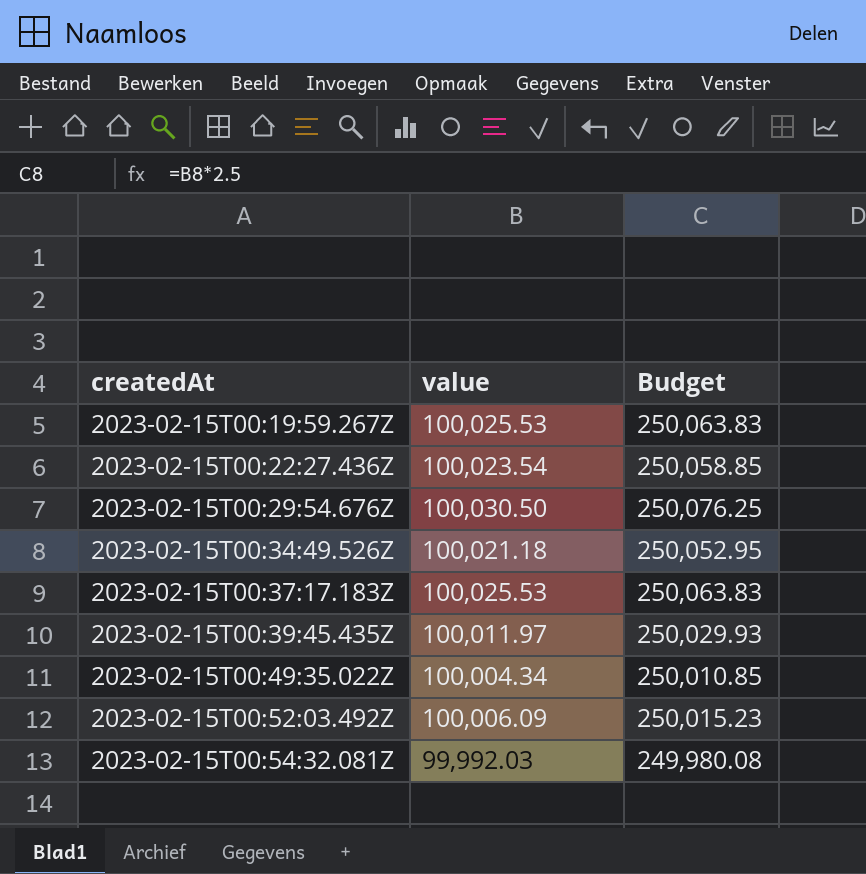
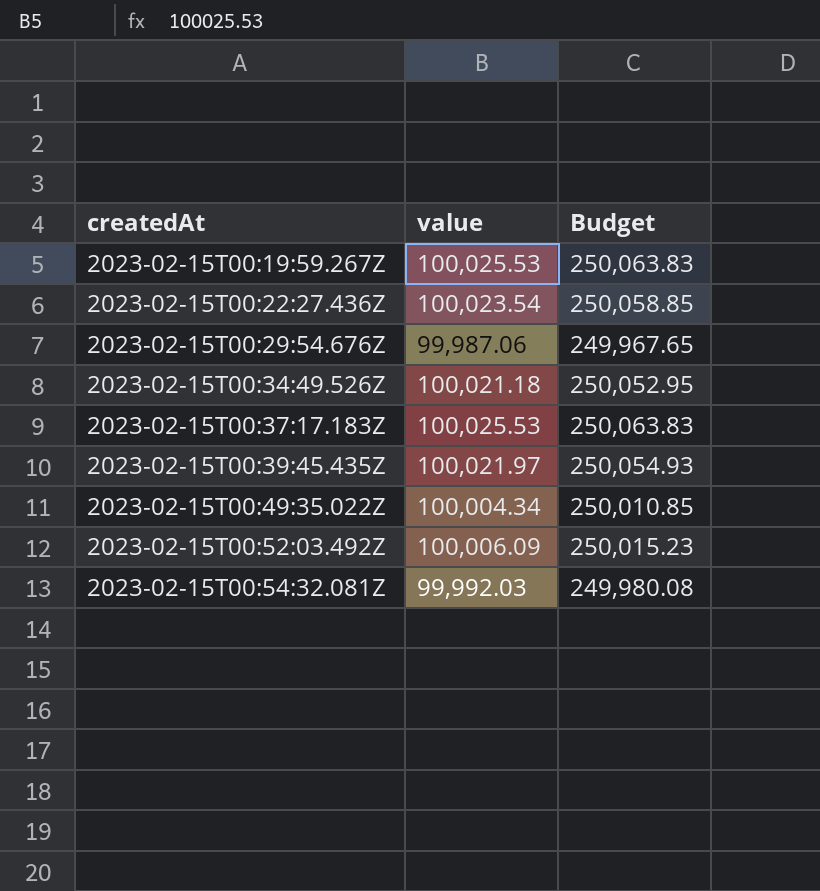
2023-02-15T00:29:54.676Z | value: 100,030.50 -> 99,987.06
2023-02-15T00:29:54.676Z | Budget: 250,076.25 -> 249,967.65
2023-02-15T00:39:45.435Z | value: 100,011.97 -> 100,021.97
2023-02-15T00:39:45.435Z | Budget: 250,029.93 -> 250,054.93

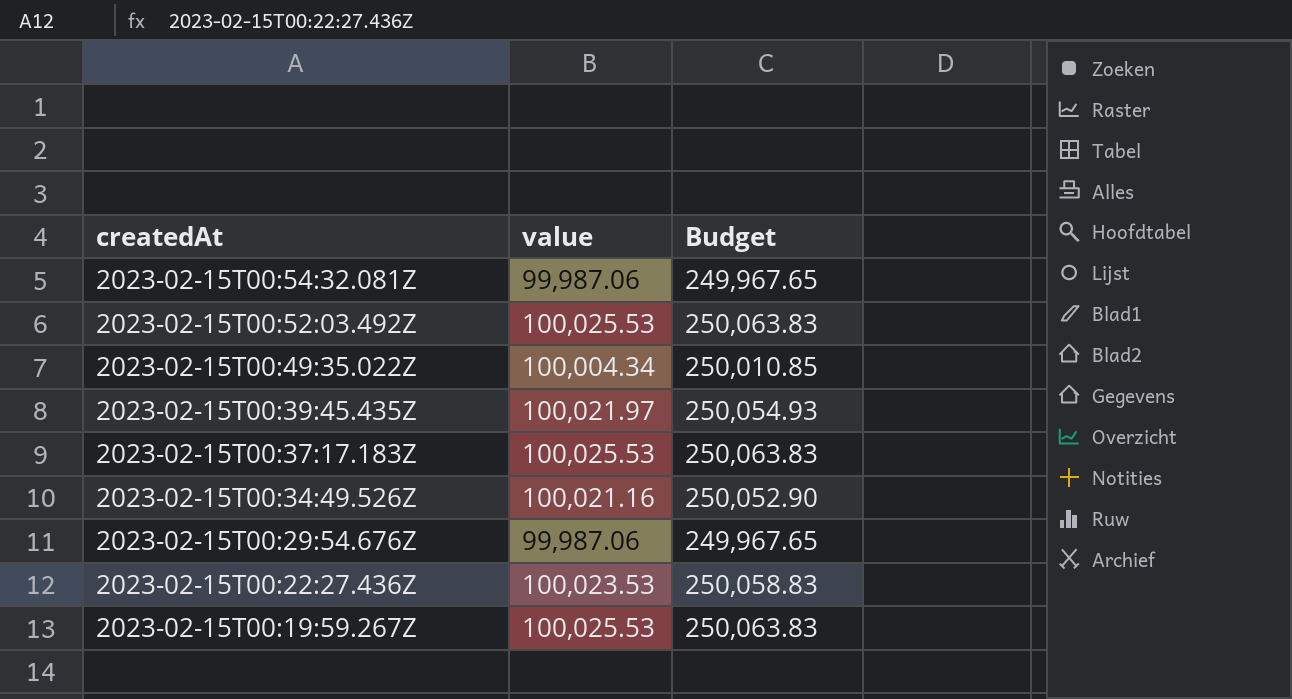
row order: createdAt ascending -> createdAt descending
2023-02-15T00:54:32.081Z | value: 99,992.03 -> 99,987.06
2023-02-15T00:54:32.081Z | Budget: 249,980.08 -> 249,967.65
2023-02-15T00:52:03.492Z | value: 100,006.09 -> 100,025.53
2023-02-15T00:52:03.492Z | Budget: 250,015.23 -> 250,063.83
2023-02-15T00:34:49.526Z | value: 100,021.18 -> 100,021.16
2023-02-15T00:34:49.526Z | Budget: 250,052.95 -> 250,052.90
2023-02-15T00:22:27.436Z | value: 100,023.54 -> 100,023.53
2023-02-15T00:22:27.436Z | Budget: 250,058.85 -> 250,058.83

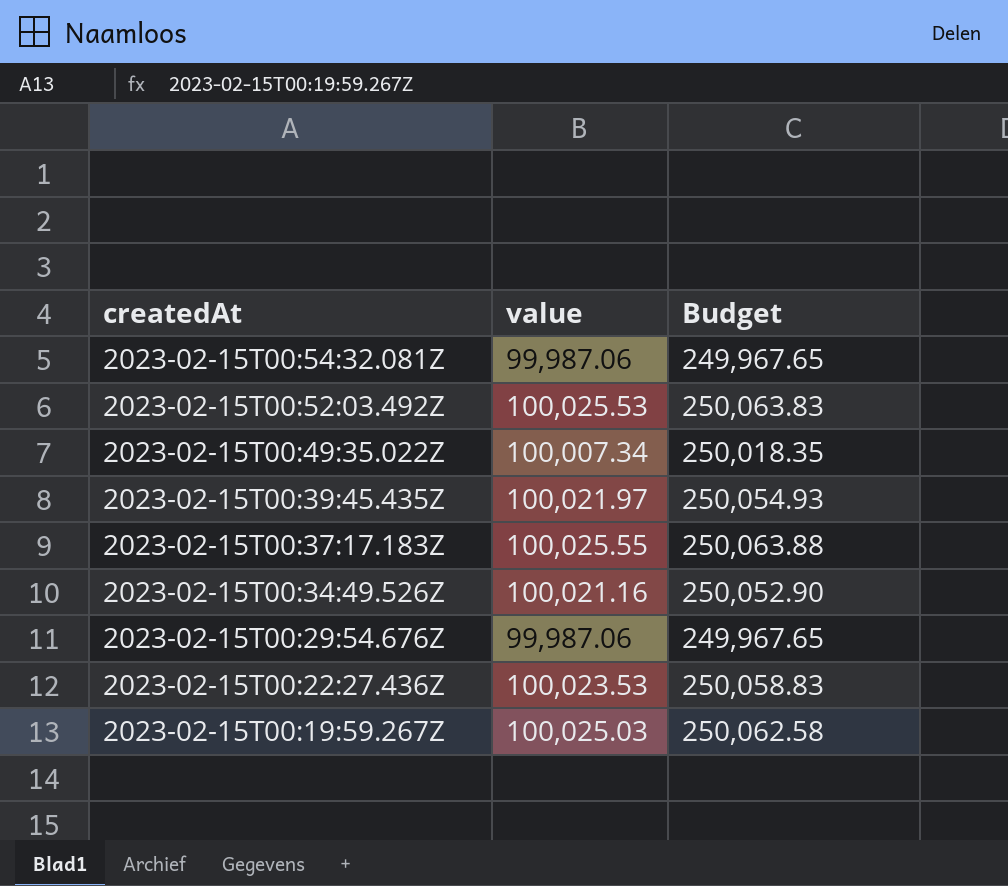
2023-02-15T00:49:35.022Z | value: 100,004.34 -> 100,007.34
2023-02-15T00:49:35.022Z | Budget: 250,010.85 -> 250,018.35
2023-02-15T00:37:17.183Z | value: 100,025.53 -> 100,025.55
2023-02-15T00:37:17.183Z | Budget: 250,063.83 -> 250,063.88
2023-02-15T00:19:59.267Z | value: 100,025.53 -> 100,025.03
2023-02-15T00:19:59.267Z | Budget: 250,063.83 -> 250,062.58

